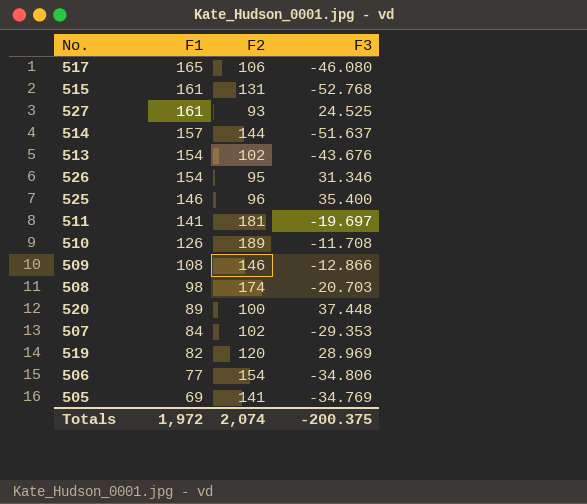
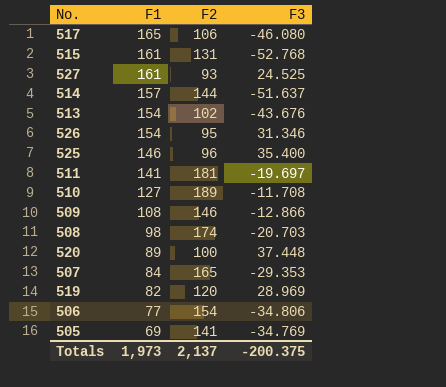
510 | F1: 126 -> 127
507 | F2: 102 -> 165
Totals | F1: 1,972 -> 1,973
Totals | F2: 2,074 -> 2,137

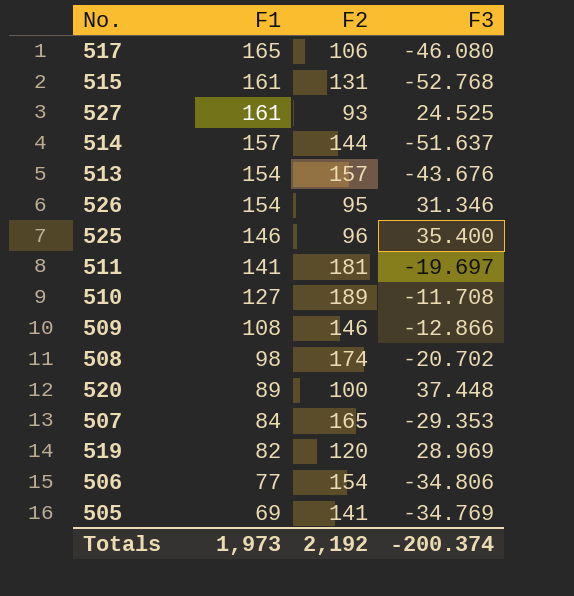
513 | F2: 102 -> 157
508 | F3: -20.703 -> -20.702
Totals | F2: 2,137 -> 2,192
Totals | F3: -200.375 -> -200.374

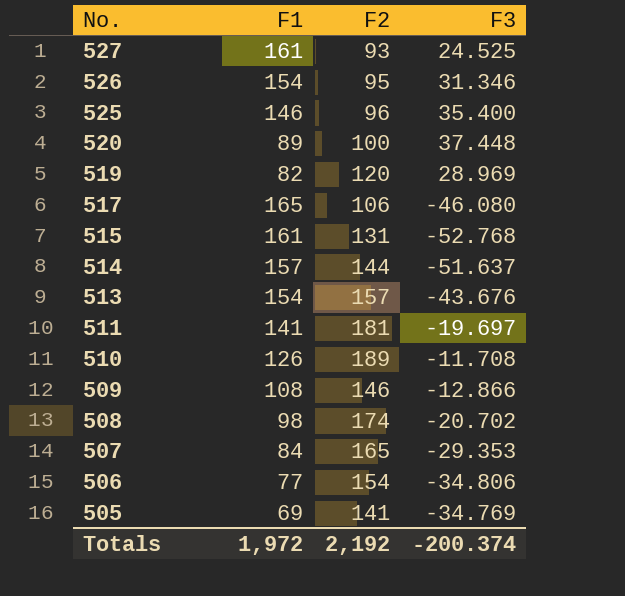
row order: F1 descending -> No. descending
510 | F1: 127 -> 126
Totals | F1: 1,973 -> 1,972

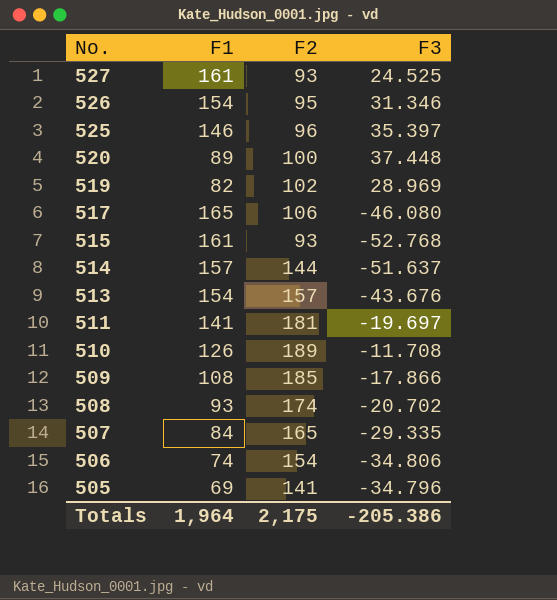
525 | F3: 35.400 -> 35.397
519 | F2: 120 -> 102
515 | F2: 131 -> 93
509 | F2: 146 -> 185
509 | F3: -12.866 -> -17.866
508 | F1: 98 -> 93
507 | F3: -29.353 -> -29.335
506 | F1: 77 -> 74
505 | F3: -34.769 -> -34.796
Totals | F1: 1,972 -> 1,964
Totals | F2: 2,192 -> 2,175
Totals | F3: -200.374 -> -205.386

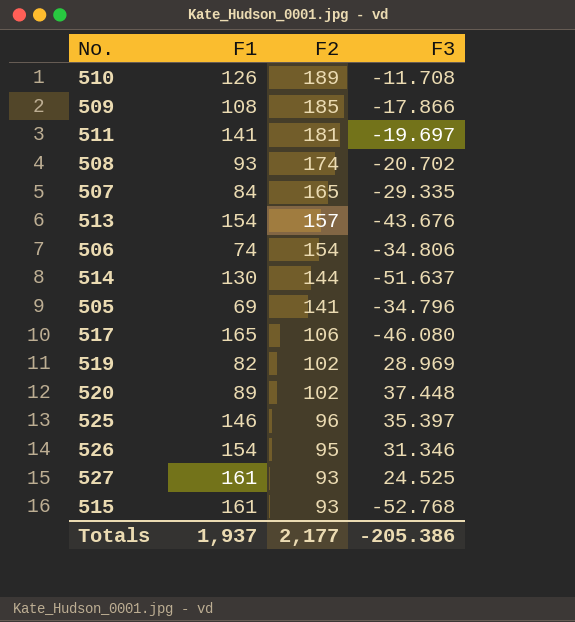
row order: No. descending -> F2 descending
514 | F1: 157 -> 130
520 | F2: 100 -> 102
Totals | F1: 1,964 -> 1,937
Totals | F2: 2,175 -> 2,177

